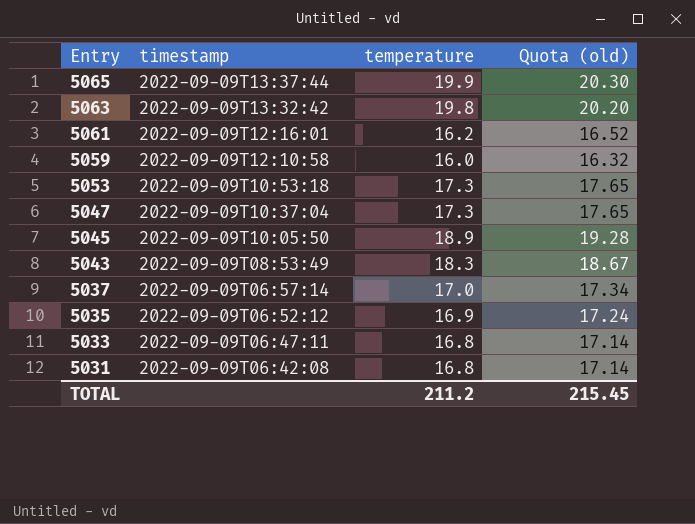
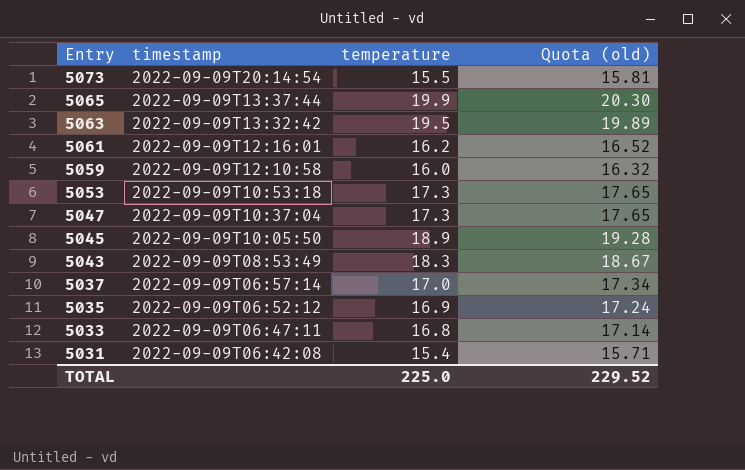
row 5073: none -> 2022-09-09T20:14:54 | 15.5 | 15.81
5063 | temperature: 19.8 -> 19.5
5063 | Quota (old): 20.20 -> 19.89
5031 | temperature: 16.8 -> 15.4
5031 | Quota (old): 17.14 -> 15.71
TOTAL | temperature: 211.2 -> 225.0
TOTAL | Quota (old): 215.45 -> 229.52

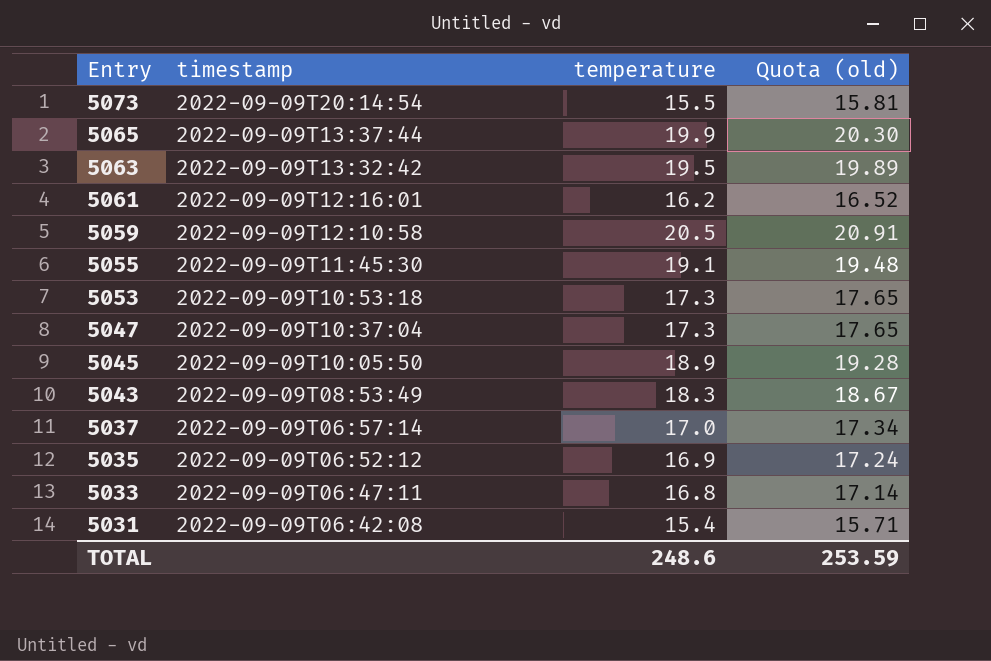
5059 | temperature: 16.0 -> 20.5
5059 | Quota (old): 16.32 -> 20.91
row 5055: none -> 2022-09-09T11:45:30 | 19.1 | 19.48
TOTAL | temperature: 225.0 -> 248.6
TOTAL | Quota (old): 229.52 -> 253.59

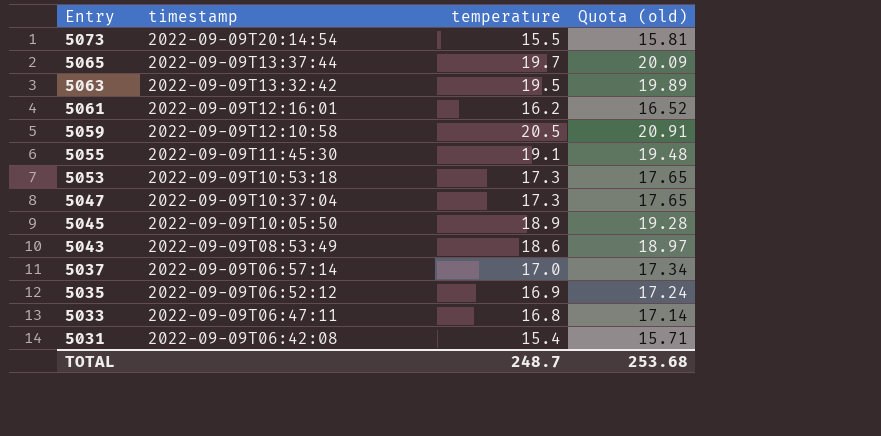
5065 | temperature: 19.9 -> 19.7
5065 | Quota (old): 20.30 -> 20.09
5043 | temperature: 18.3 -> 18.6
5043 | Quota (old): 18.67 -> 18.97
TOTAL | temperature: 248.6 -> 248.7
TOTAL | Quota (old): 253.59 -> 253.68

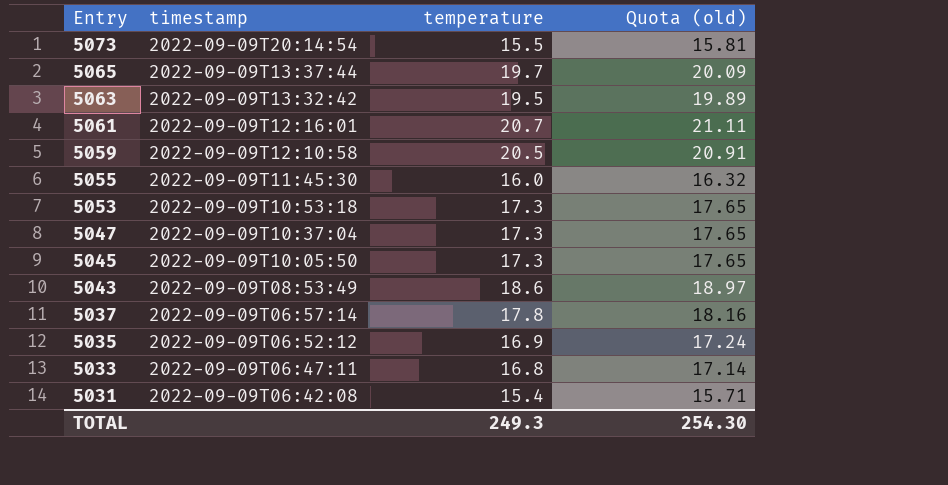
5061 | temperature: 16.2 -> 20.7
5061 | Quota (old): 16.52 -> 21.11
5055 | temperature: 19.1 -> 16.0
5055 | Quota (old): 19.48 -> 16.32
5045 | temperature: 18.9 -> 17.3
5045 | Quota (old): 19.28 -> 17.65
5037 | temperature: 17.0 -> 17.8
5037 | Quota (old): 17.34 -> 18.16
TOTAL | temperature: 248.7 -> 249.3
TOTAL | Quota (old): 253.68 -> 254.30

